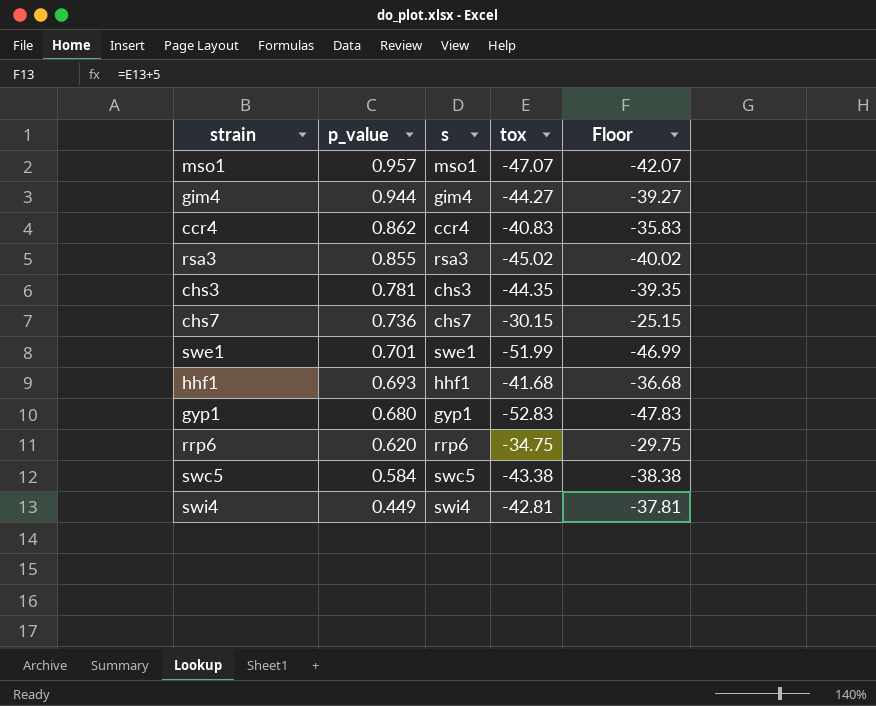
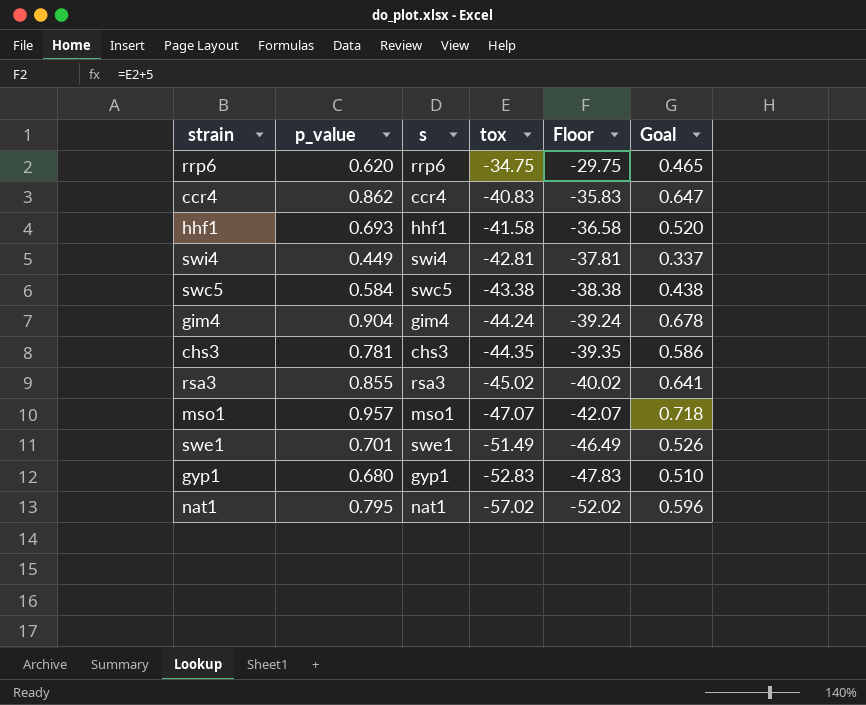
row order: p_value descending -> tox descending
column Goal | formula: none -> [p_value] * 0.75
row chs7: 0.736 | chs7 | -30.15 | -25.15 -> none
hhf1 | tox: -41.68 -> -41.58
hhf1 | Floor: -36.68 -> -36.58
gim4 | p_value: 0.944 -> 0.904
gim4 | tox: -44.27 -> -44.24
gim4 | Floor: -39.27 -> -39.24
swe1 | tox: -51.99 -> -51.49
swe1 | Floor: -46.99 -> -46.49
row nat1: none -> 0.795 | nat1 | -57.02 | -52.02 | 0.596

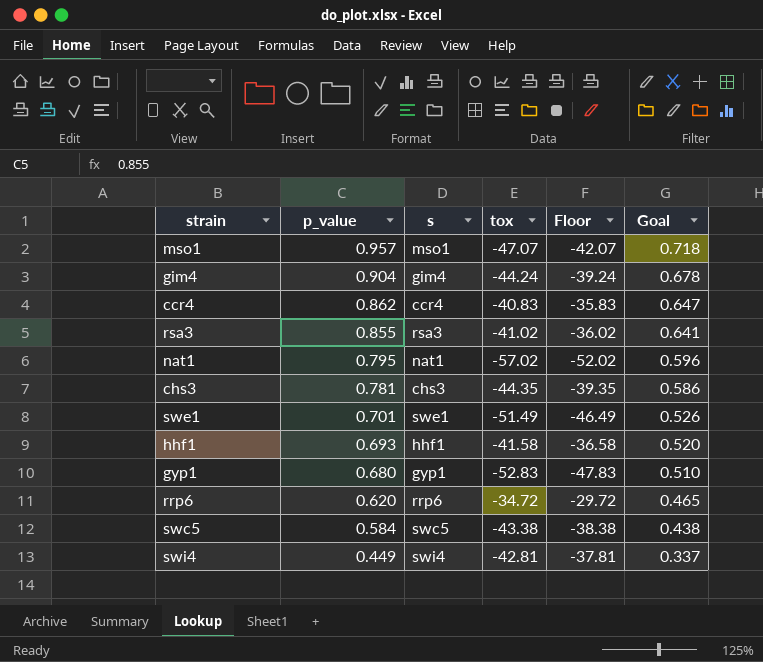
row order: tox descending -> p_value descending
rsa3 | tox: -45.02 -> -41.02
rsa3 | Floor: -40.02 -> -36.02
rrp6 | tox: -34.75 -> -34.72
rrp6 | Floor: -29.75 -> -29.72

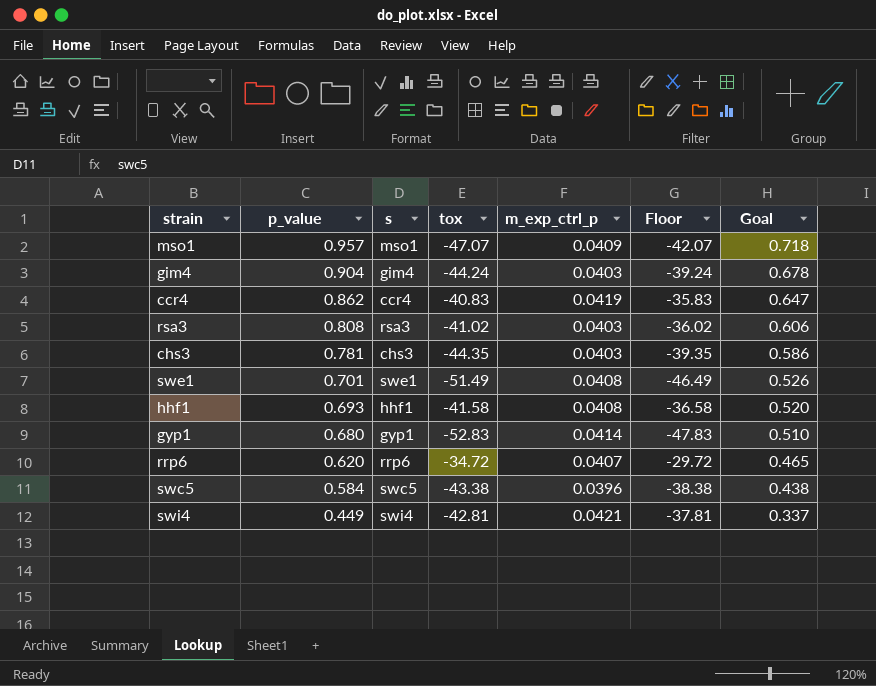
column m_exp_ctrl_p | position: none -> 5
row nat1: 0.795 | nat1 | -57.02 | -52.02 | 0.596 -> none
rsa3 | p_value: 0.855 -> 0.808
rsa3 | Goal: 0.641 -> 0.606

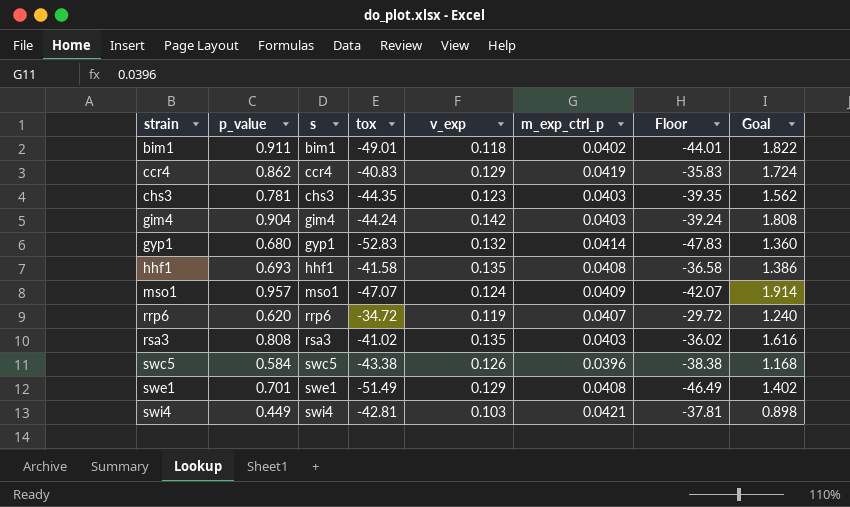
row order: p_value descending -> strain ascending
column v_exp | position: none -> 5
column Goal | formula: [p_value] * 0.75 -> [p_value] * 2
row bim1: none -> 0.911 | bim1 | -49.01 | 0.118 | 0.0402 | -44.01 | 1.822

